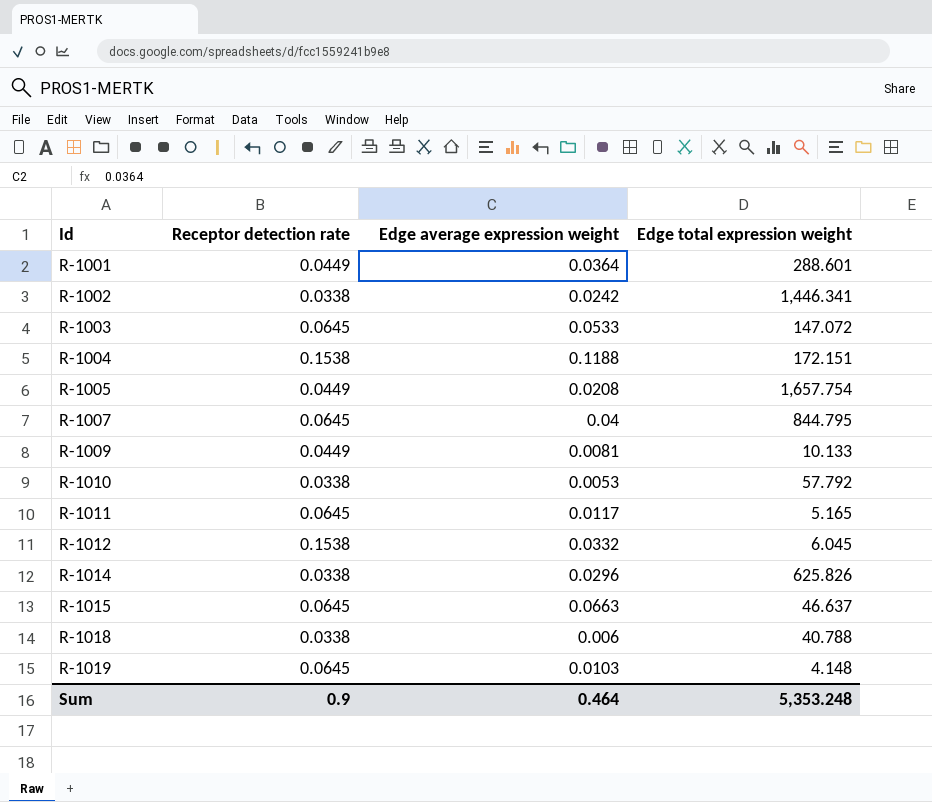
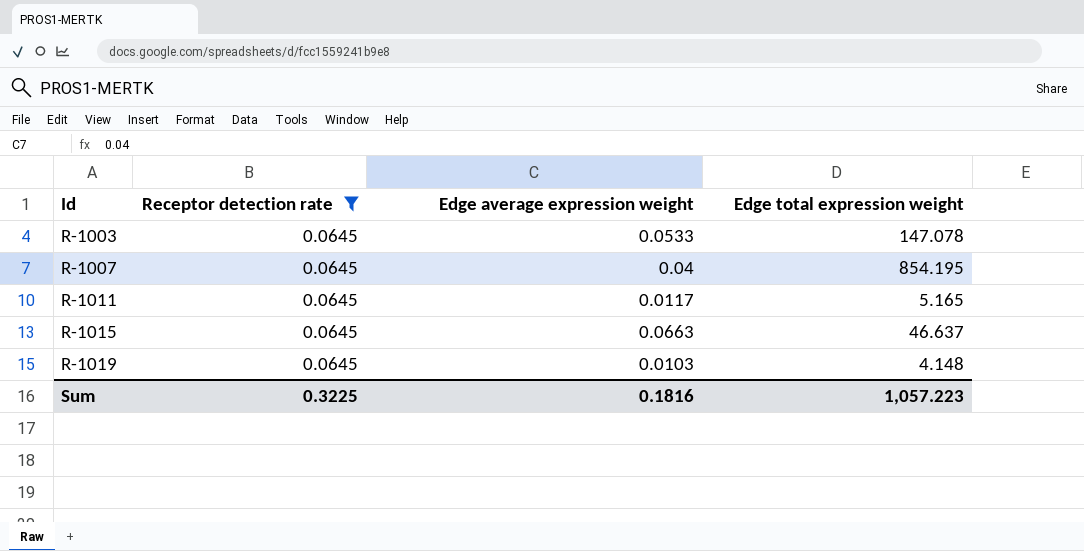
filter: none -> Receptor detection rate = 0.0645
R-1003 | Edge total expression weight: 147.072 -> 147.078
R-1007 | Edge total expression weight: 844.795 -> 854.195
Sum | Receptor detection rate: 0.9 -> 0.3225
Sum | Edge average expression weight: 0.464 -> 0.1816
Sum | Edge total expression weight: 5,353.248 -> 1,057.223

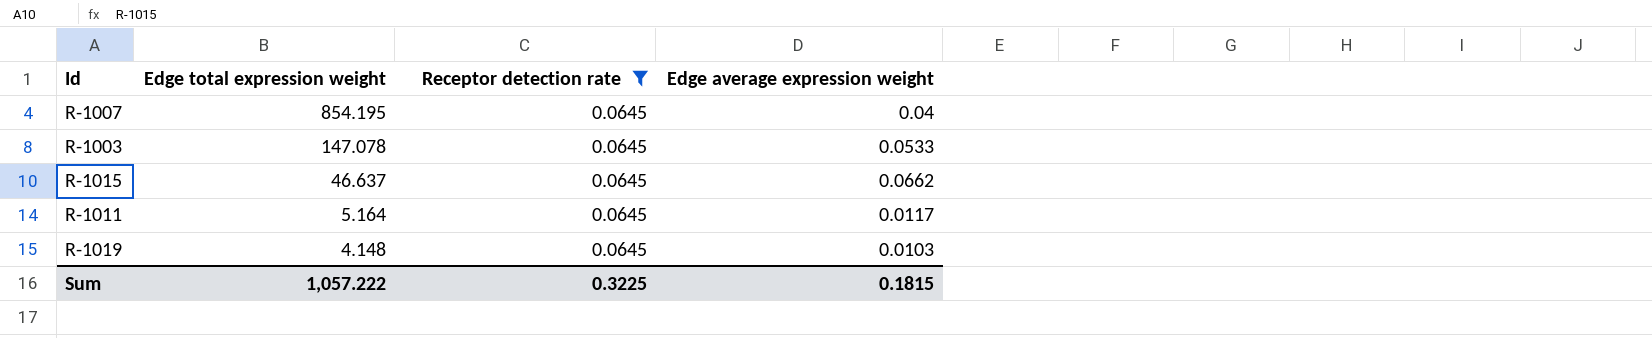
row order: Id ascending -> Edge total expression weight descending
column Edge total expression weight | position: 4 -> 2
R-1015 | Edge average expression weight: 0.0663 -> 0.0662
R-1011 | Edge total expression weight: 5.165 -> 5.164
Sum | Edge total expression weight: 1,057.223 -> 1,057.222
Sum | Edge average expression weight: 0.1816 -> 0.1815

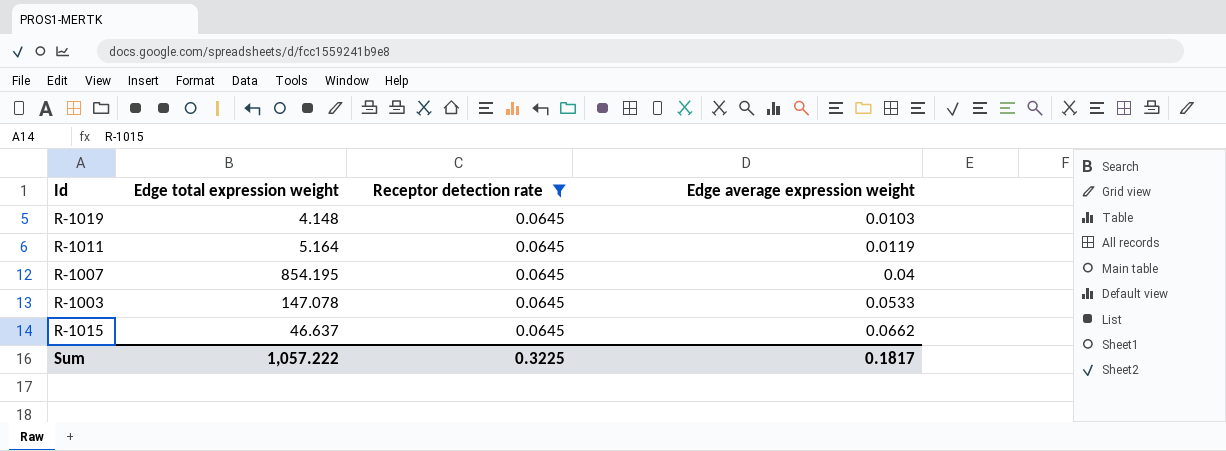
row order: Edge total expression weight descending -> Edge average expression weight ascending
R-1011 | Edge average expression weight: 0.0117 -> 0.0119
Sum | Edge average expression weight: 0.1815 -> 0.1817

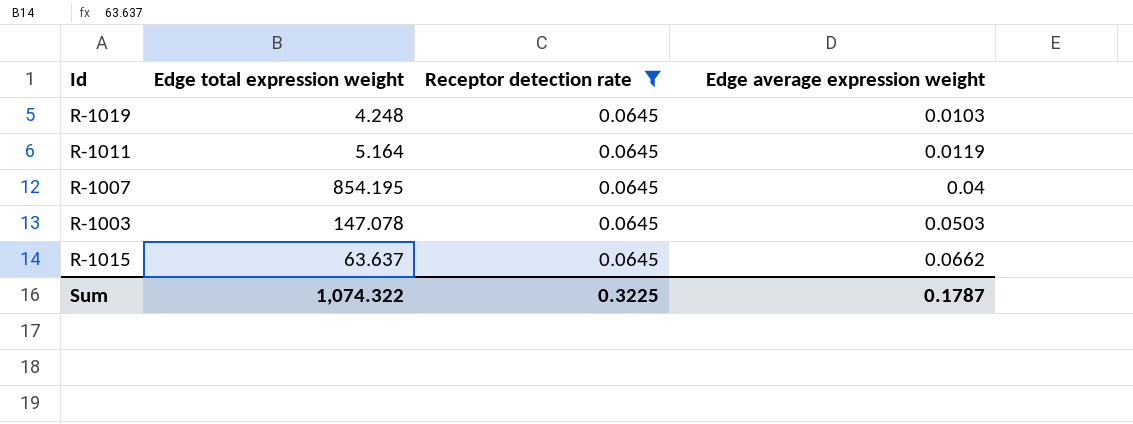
R-1019 | Edge total expression weight: 4.148 -> 4.248
R-1003 | Edge average expression weight: 0.0533 -> 0.0503
R-1015 | Edge total expression weight: 46.637 -> 63.637
Sum | Edge total expression weight: 1,057.222 -> 1,074.322
Sum | Edge average expression weight: 0.1817 -> 0.1787

